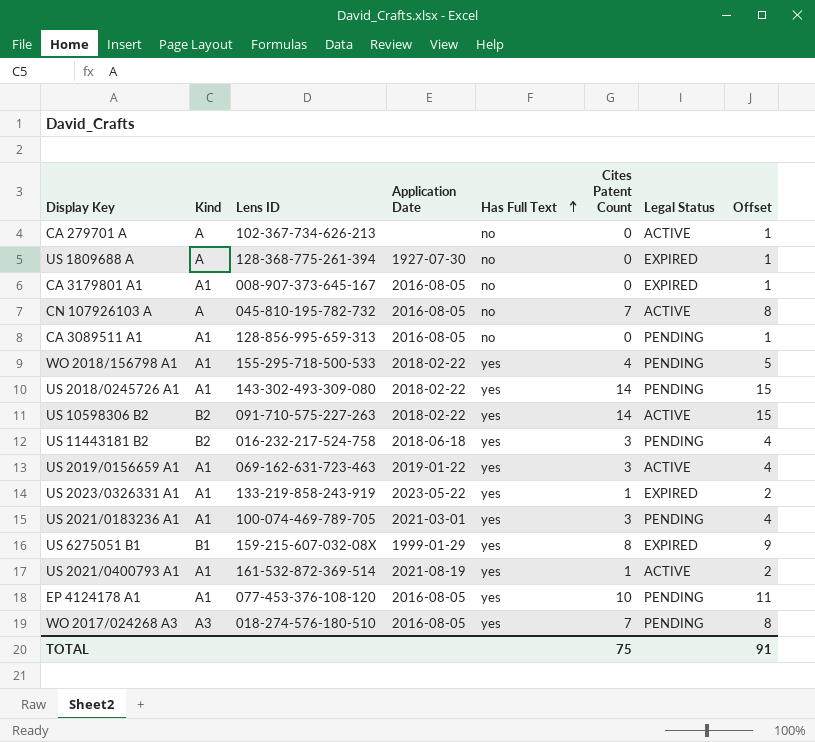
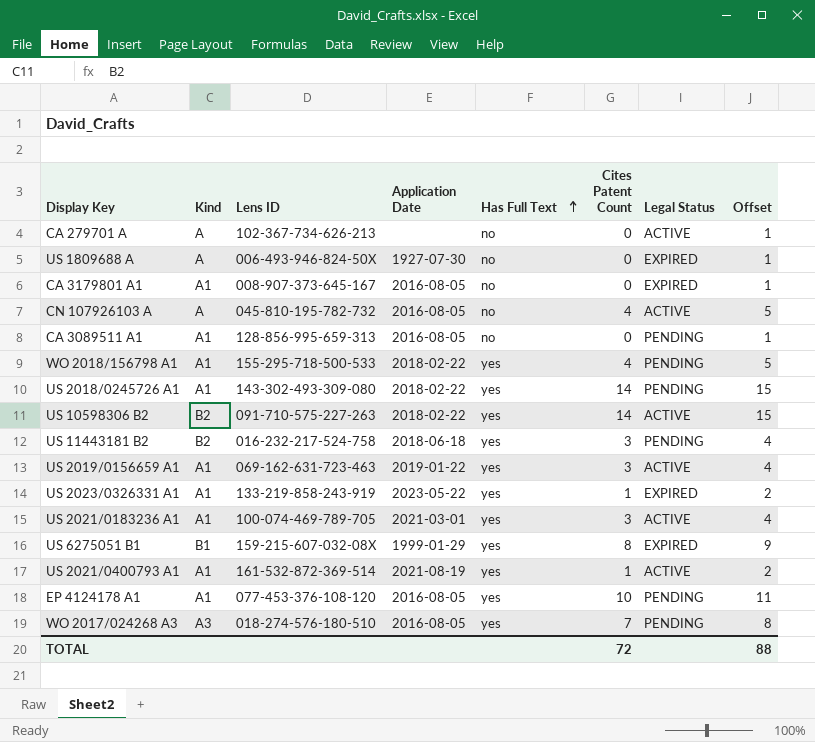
US 1809688 A | Lens ID: 128-368-775-261-394 -> 006-493-946-824-50X
CN 107926103 A | Cites Patent Count: 7 -> 4
CN 107926103 A | Offset: 8 -> 5
US 2021/0183236 A1 | Legal Status: PENDING -> ACTIVE
TOTAL | Cites Patent Count: 75 -> 72
TOTAL | Offset: 91 -> 88

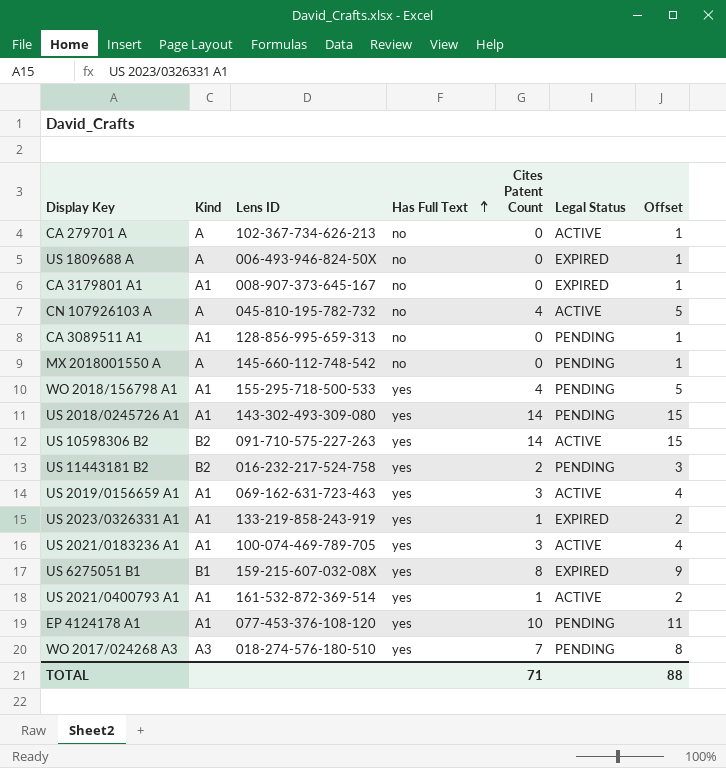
column Application Date | position: 4 -> none
row MX 2018001550 A: none -> A | 145-660-112-748-542 | no | 0 | PENDING | 1
US 11443181 B2 | Cites Patent Count: 3 -> 2
US 11443181 B2 | Offset: 4 -> 3
TOTAL | Cites Patent Count: 72 -> 71

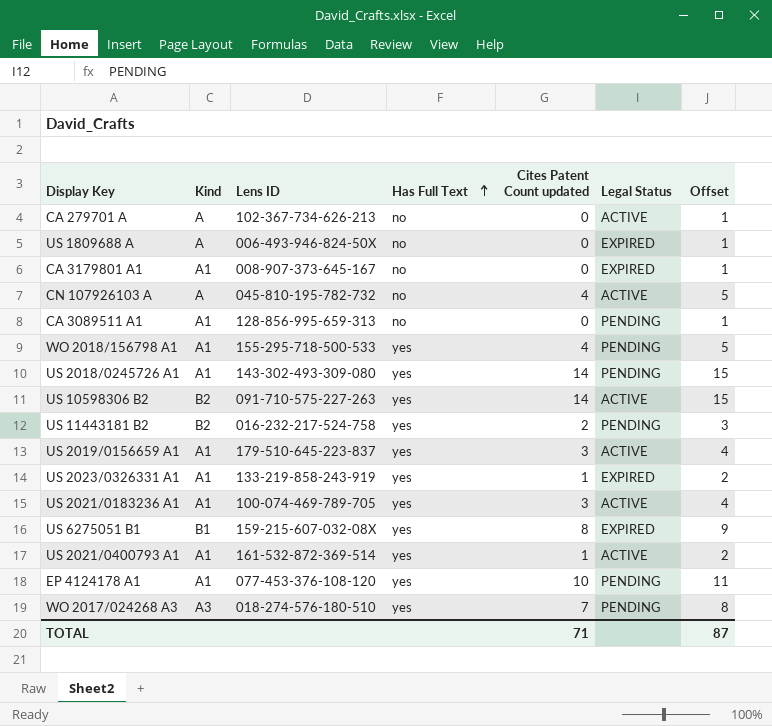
column name: Cites Patent Count -> Cites Patent Count updated
row MX 2018001550 A: A | 145-660-112-748-542 | no | 0 | PENDING | 1 -> none
US 2019/0156659 A1 | Lens ID: 069-162-631-723-463 -> 179-510-645-223-837
TOTAL | Offset: 88 -> 87

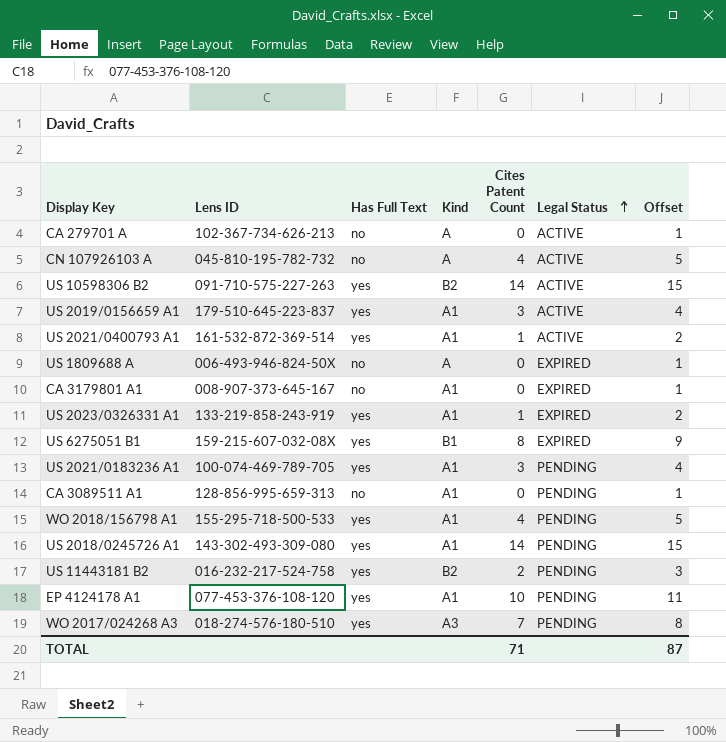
row order: Has Full Text ascending -> Legal Status ascending
column Kind | position: 2 -> 4
column name: Cites Patent Count updated -> Cites Patent Count
US 2021/0183236 A1 | Legal Status: ACTIVE -> PENDING

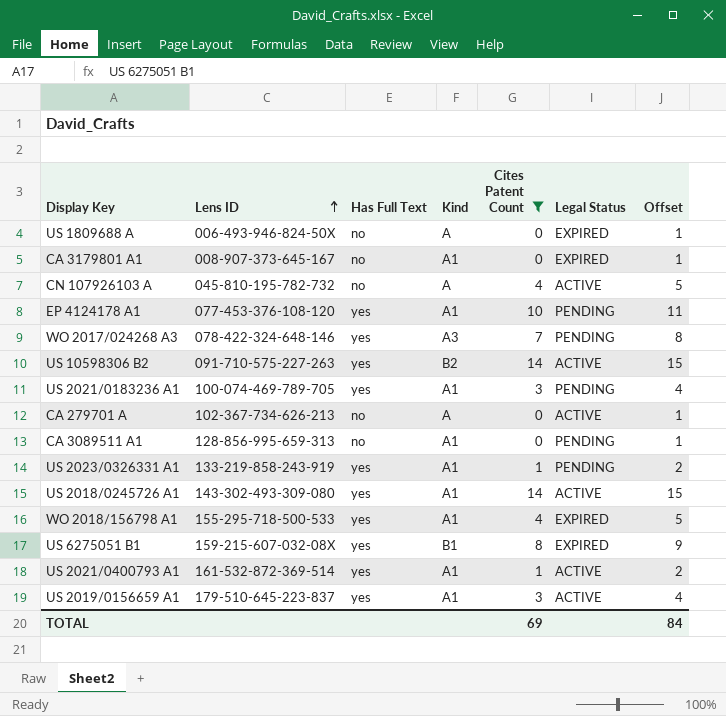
filter: none -> Cites Patent Count != 2
row order: Legal Status ascending -> Lens ID ascending
WO 2017/024268 A3 | Lens ID: 018-274-576-180-510 -> 078-422-324-648-146
US 2023/0326331 A1 | Legal Status: EXPIRED -> PENDING
US 2018/0245726 A1 | Legal Status: PENDING -> ACTIVE
WO 2018/156798 A1 | Legal Status: PENDING -> EXPIRED
TOTAL | Cites Patent Count: 71 -> 69
TOTAL | Offset: 87 -> 84

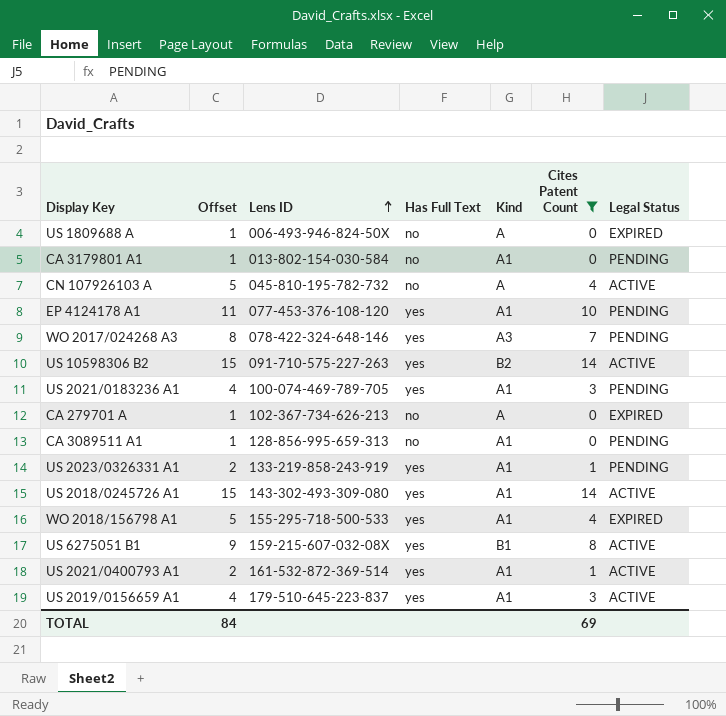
column Offset | position: 7 -> 2
CA 3179801 A1 | Lens ID: 008-907-373-645-167 -> 013-802-154-030-584
CA 3179801 A1 | Legal Status: EXPIRED -> PENDING
CA 279701 A | Legal Status: ACTIVE -> EXPIRED
US 6275051 B1 | Legal Status: EXPIRED -> ACTIVE

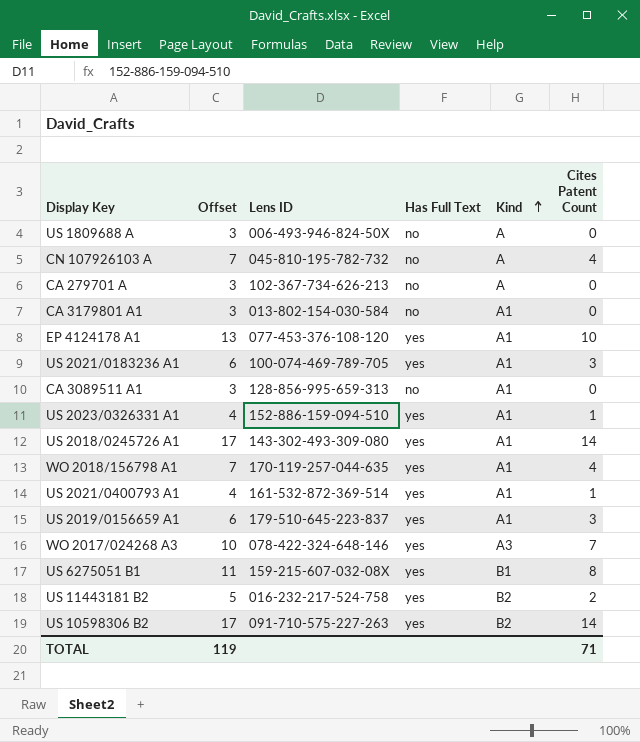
filter: Cites Patent Count != 2 -> none
row order: Lens ID ascending -> Kind ascending
column Legal Status | position: 7 -> none
column Offset | formula: [Cites Patent Count] + 1 -> [Cites Patent Count] + 3
US 2023/0326331 A1 | Lens ID: 133-219-858-243-919 -> 152-886-159-094-510
WO 2018/156798 A1 | Lens ID: 155-295-718-500-533 -> 170-119-257-044-635
TOTAL | Offset: 84 -> 119
TOTAL | Cites Patent Count: 69 -> 71

